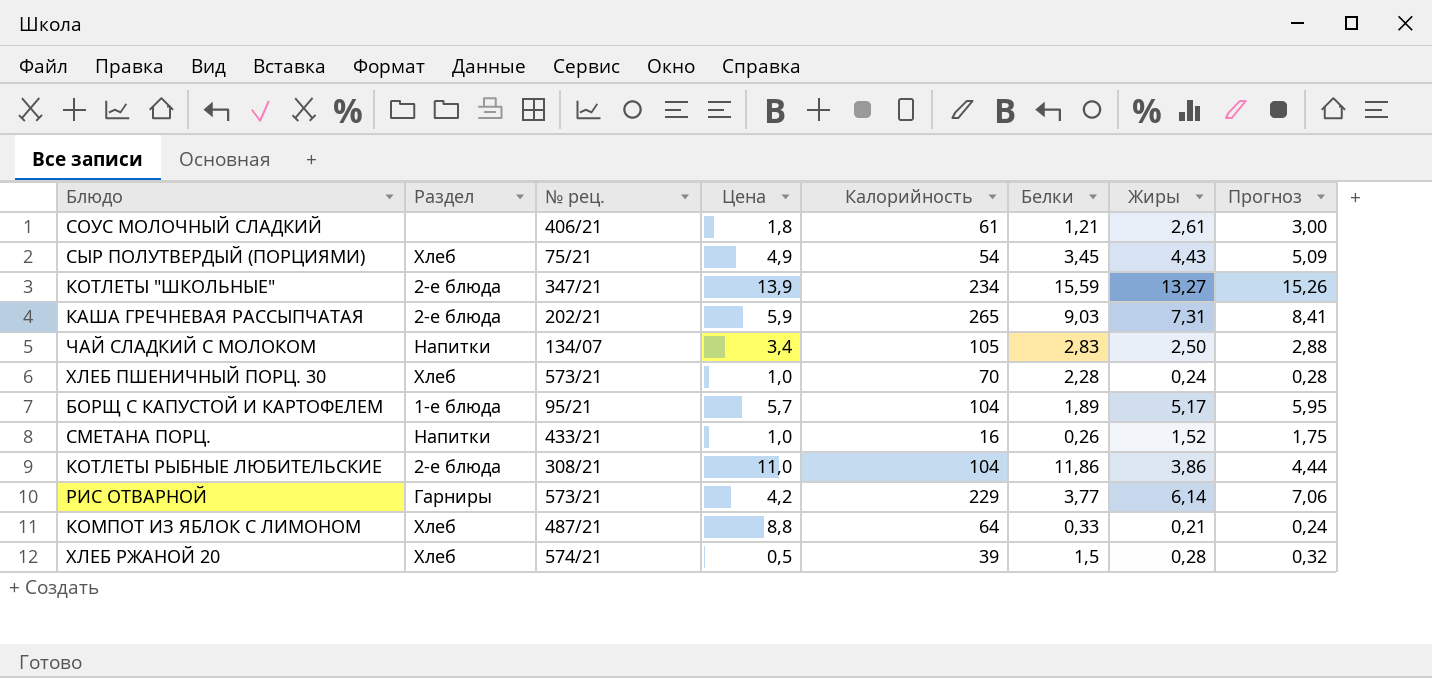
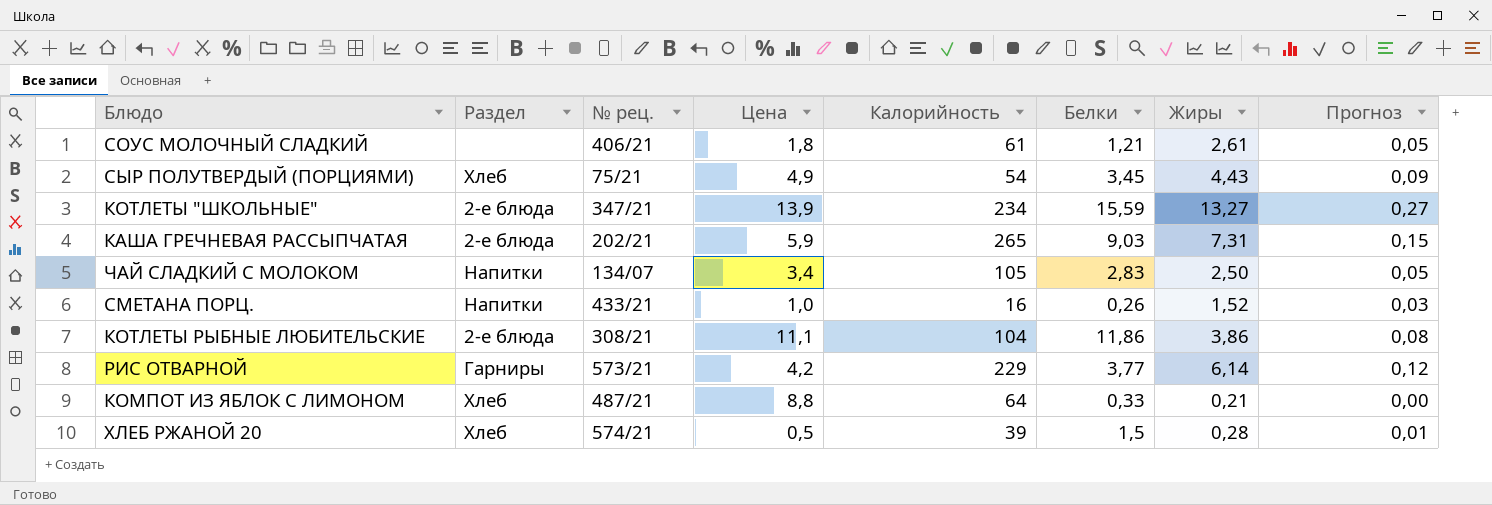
column Прогноз | formula: [Жиры] * 1,15 -> [Жиры] * 0,02
row ХЛЕБ ПШЕНИЧНЫЙ ПОРЦ. 30: Хлеб | 573/21 | 1,0 | 70 | 2,28 | 0,24 | 0,28 -> none
row БОРЩ С КАПУСТОЙ И КАРТОФЕЛЕМ: 1-е блюда | 95/21 | 5,7 | 104 | 1,89 | 5,17 | 5,95 -> none
КОТЛЕТЫ РЫБНЫЕ ЛЮБИТЕЛЬСКИЕ | Цена: 11,0 -> 11,1

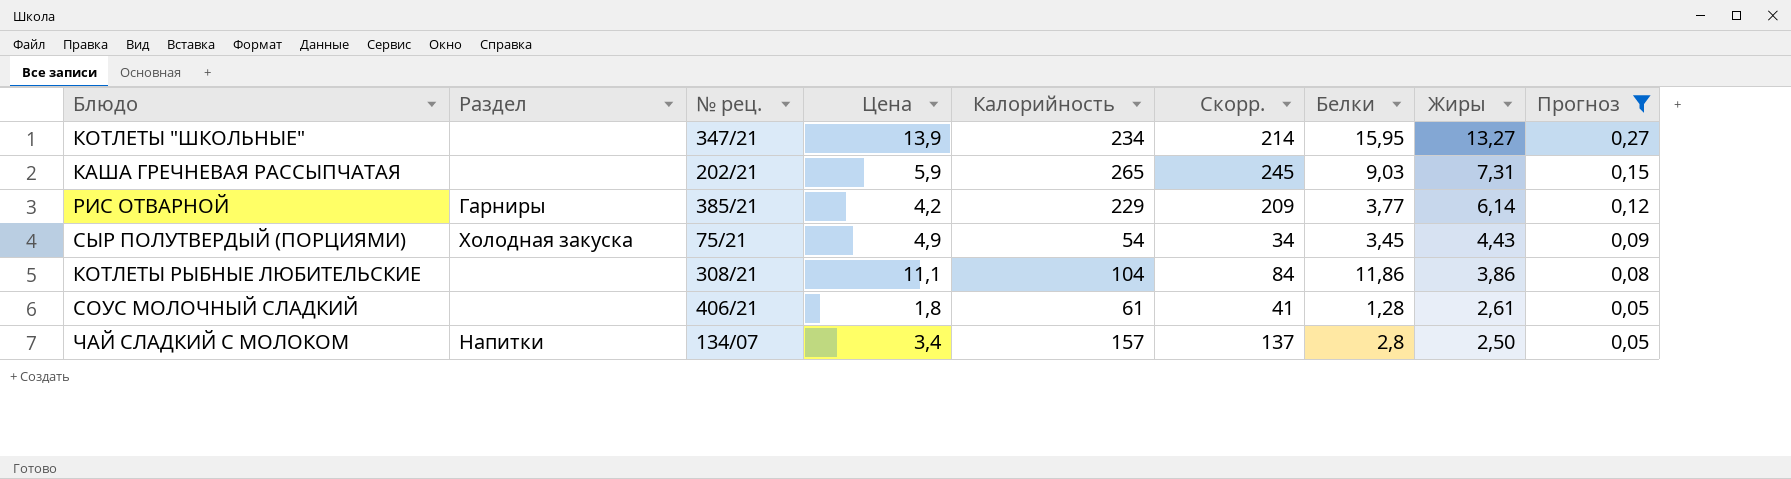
filter: none -> Прогноз >= 0,05
row order: none -> Жиры descending
column Скорр. | formula: none -> [Калорийность] - 20
КОТЛЕТЫ "ШКОЛЬНЫЕ" | Раздел: 2-е блюда -> none
КОТЛЕТЫ "ШКОЛЬНЫЕ" | Белки: 15,59 -> 15,95
КАША ГРЕЧНЕВАЯ РАССЫПЧАТАЯ | Раздел: 2-е блюда -> none
РИС ОТВАРНОЙ | № рец.: 573/21 -> 385/21
СЫР ПОЛУТВЕРДЫЙ (ПОРЦИЯМИ) | Раздел: Хлеб -> Холодная закуска
КОТЛЕТЫ РЫБНЫЕ ЛЮБИТЕЛЬСКИЕ | Раздел: 2-е блюда -> none
СОУС МОЛОЧНЫЙ СЛАДКИЙ | Белки: 1,21 -> 1,28
ЧАЙ СЛАДКИЙ С МОЛОКОМ | Калорийность: 105 -> 157
ЧАЙ СЛАДКИЙ С МОЛОКОМ | Белки: 2,83 -> 2,8

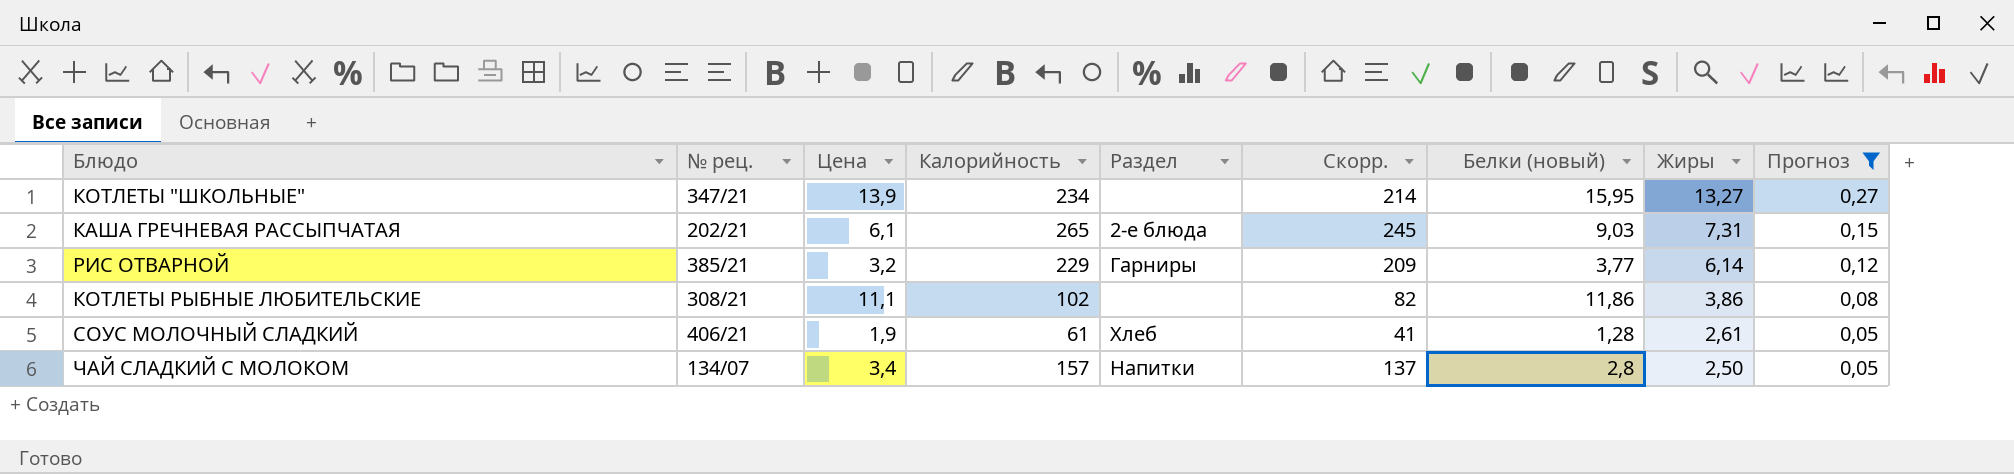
column Раздел | position: 2 -> 5
column name: Белки -> Белки (новый)
row СЫР ПОЛУТВЕРДЫЙ (ПОРЦИЯМИ): Холодная закуска | 75/21 | 4,9 | 54 | 34 | 3,45 | 4,43 | 0,09 -> none
КАША ГРЕЧНЕВАЯ РАССЫПЧАТАЯ | Цена: 5,9 -> 6,1
КАША ГРЕЧНЕВАЯ РАССЫПЧАТАЯ | Раздел: none -> 2-е блюда
РИС ОТВАРНОЙ | Цена: 4,2 -> 3,2
КОТЛЕТЫ РЫБНЫЕ ЛЮБИТЕЛЬСКИЕ | Калорийность: 104 -> 102
КОТЛЕТЫ РЫБНЫЕ ЛЮБИТЕЛЬСКИЕ | Скорр.: 84 -> 82
СОУС МОЛОЧНЫЙ СЛАДКИЙ | Цена: 1,8 -> 1,9
СОУС МОЛОЧНЫЙ СЛАДКИЙ | Раздел: none -> Хлеб

